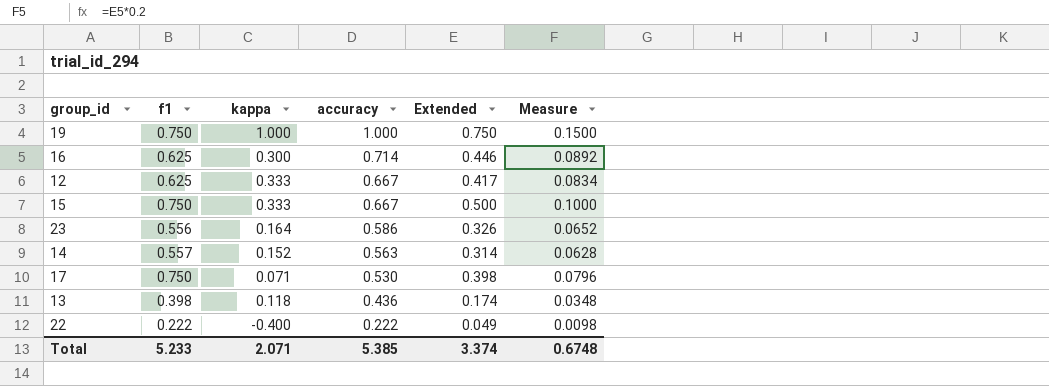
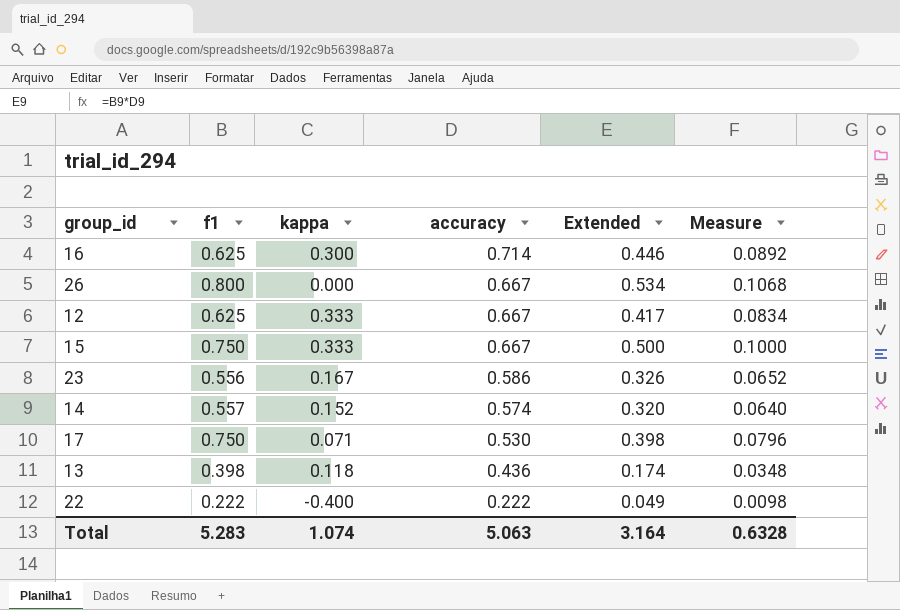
row 19: 0.750 | 1.000 | 1.000 | 0.750 | 0.1500 -> none
row 26: none -> 0.800 | 0.000 | 0.667 | 0.534 | 0.1068
23 | kappa: 0.164 -> 0.167
14 | accuracy: 0.563 -> 0.574
14 | Extended: 0.314 -> 0.320
14 | Measure: 0.0628 -> 0.0640
Total | f1: 5.233 -> 5.283
Total | kappa: 2.071 -> 1.074
Total | accuracy: 5.385 -> 5.063
Total | Extended: 3.374 -> 3.164
Total | Measure: 0.6748 -> 0.6328

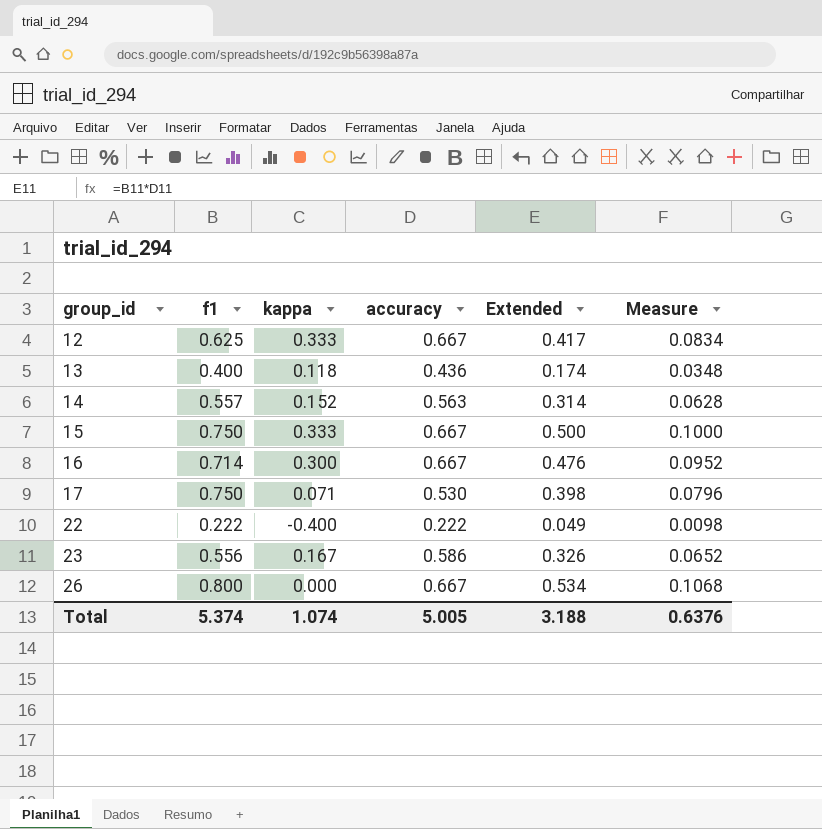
row order: accuracy descending -> group_id ascending
13 | f1: 0.398 -> 0.400
14 | accuracy: 0.574 -> 0.563
14 | Extended: 0.320 -> 0.314
14 | Measure: 0.0640 -> 0.0628
16 | f1: 0.625 -> 0.714
16 | accuracy: 0.714 -> 0.667
16 | Extended: 0.446 -> 0.476
16 | Measure: 0.0892 -> 0.0952
Total | f1: 5.283 -> 5.374
Total | accuracy: 5.063 -> 5.005
Total | Extended: 3.164 -> 3.188
Total | Measure: 0.6328 -> 0.6376

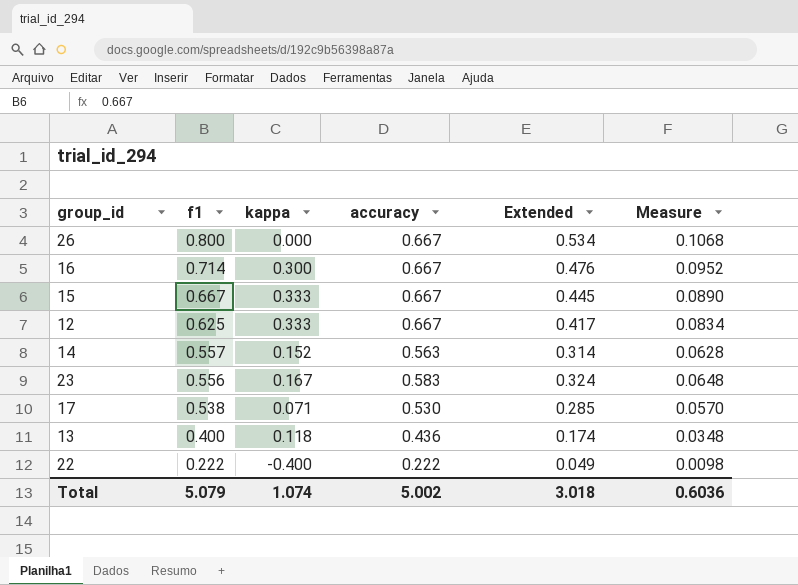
row order: group_id ascending -> f1 descending
15 | f1: 0.750 -> 0.667
15 | Extended: 0.500 -> 0.445
15 | Measure: 0.1000 -> 0.0890
23 | accuracy: 0.586 -> 0.583
23 | Extended: 0.326 -> 0.324
23 | Measure: 0.0652 -> 0.0648
17 | f1: 0.750 -> 0.538
17 | Extended: 0.398 -> 0.285
17 | Measure: 0.0796 -> 0.0570
Total | f1: 5.374 -> 5.079
Total | accuracy: 5.005 -> 5.002
Total | Extended: 3.188 -> 3.018
Total | Measure: 0.6376 -> 0.6036

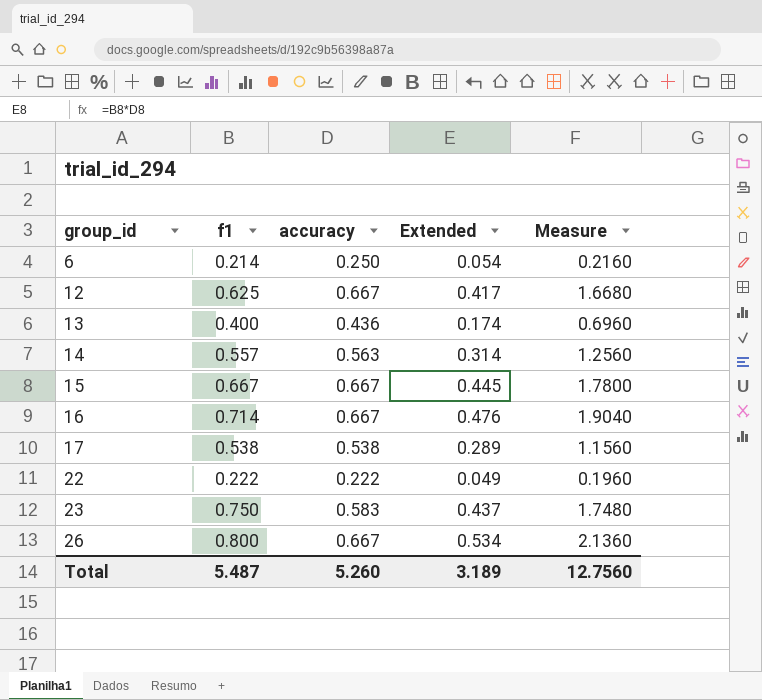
row order: f1 descending -> group_id ascending
column kappa | position: 3 -> none
column Measure | formula: [Extended] * 0.2 -> [Extended] * 4
row 6: none -> 0.214 | 0.250 | 0.054 | 0.2160
17 | accuracy: 0.530 -> 0.538
17 | Extended: 0.285 -> 0.289
23 | f1: 0.556 -> 0.750
23 | Extended: 0.324 -> 0.437
Total | f1: 5.079 -> 5.487
Total | accuracy: 5.002 -> 5.260
Total | Extended: 3.018 -> 3.189
Total | Measure: 0.6036 -> 12.7560

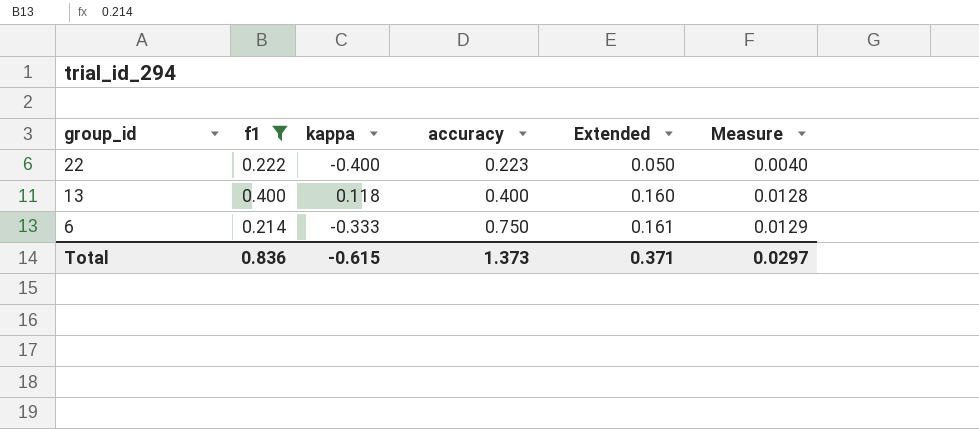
filter: none -> f1 <= 0.400
row order: group_id ascending -> group_id descending
column kappa | position: none -> 3
column Measure | formula: [Extended] * 4 -> [Extended] * 0.08
22 | accuracy: 0.222 -> 0.223
22 | Extended: 0.049 -> 0.050
13 | accuracy: 0.436 -> 0.400
13 | Extended: 0.174 -> 0.160
6 | accuracy: 0.250 -> 0.750
6 | Extended: 0.054 -> 0.161
Total | f1: 5.487 -> 0.836
Total | accuracy: 5.260 -> 1.373
Total | Extended: 3.189 -> 0.371
Total | Measure: 12.7560 -> 0.0297

